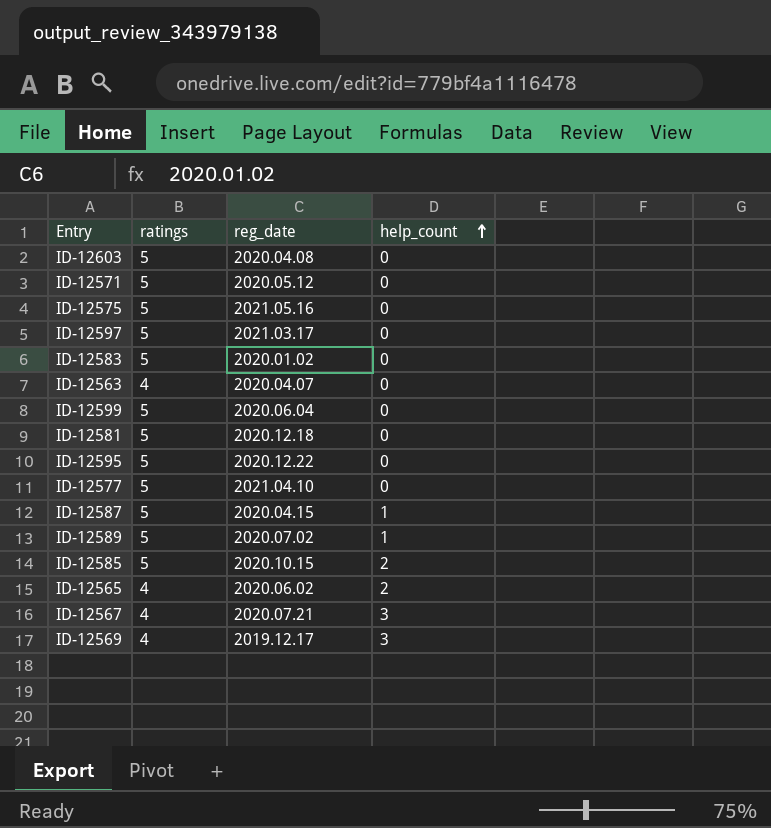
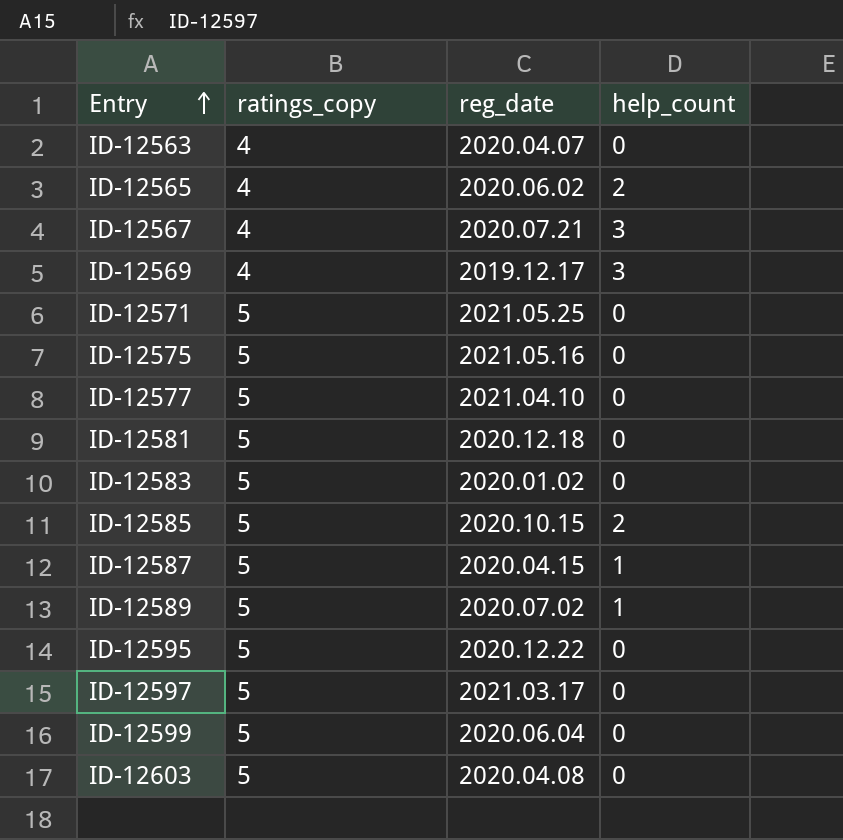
row order: help_count ascending -> Entry ascending
column name: ratings -> ratings_copy
ID-12571 | reg_date: 2020.05.12 -> 2021.05.25

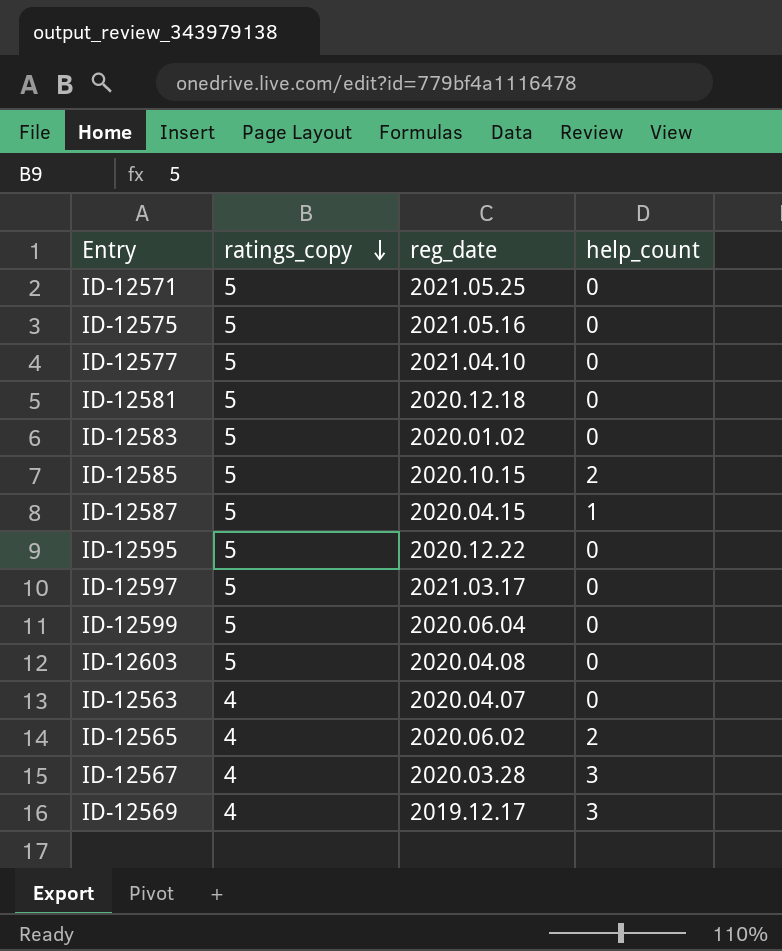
row order: Entry ascending -> ratings_copy descending
row ID-12589: 5 | 2020.07.02 | 1 -> none
ID-12567 | reg_date: 2020.07.21 -> 2020.03.28

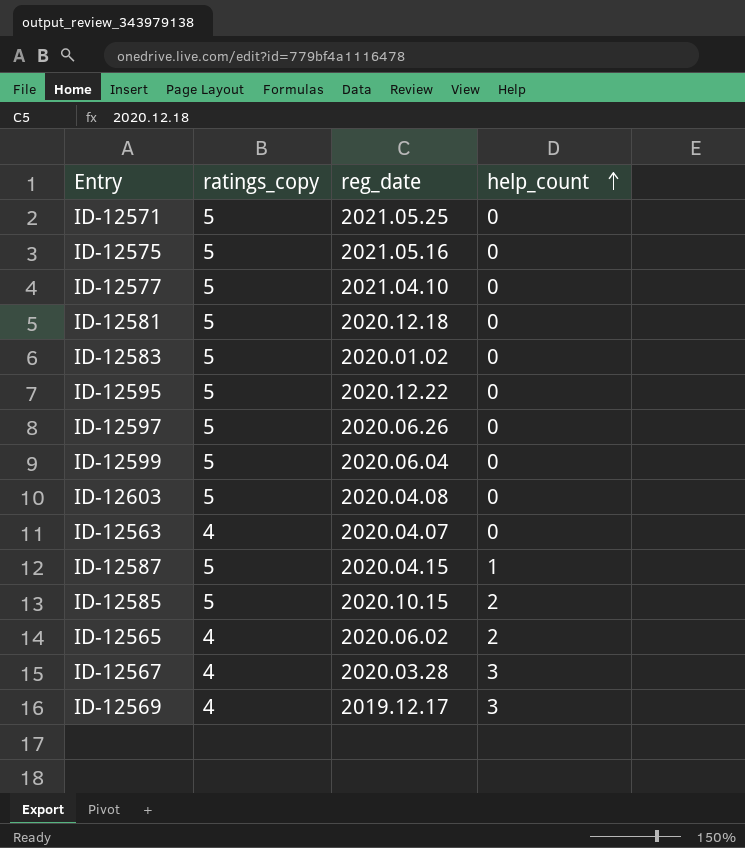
row order: ratings_copy descending -> help_count ascending
ID-12597 | reg_date: 2021.03.17 -> 2020.06.26

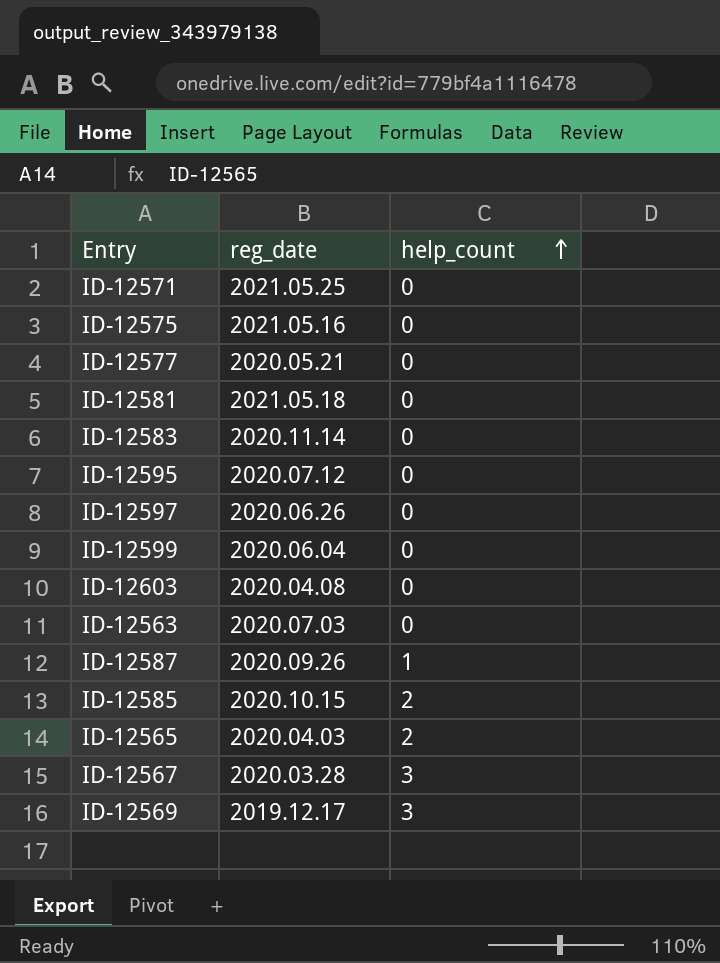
column ratings_copy | position: 2 -> none
ID-12577 | reg_date: 2021.04.10 -> 2020.05.21
ID-12581 | reg_date: 2020.12.18 -> 2021.05.18
ID-12583 | reg_date: 2020.01.02 -> 2020.11.14
ID-12595 | reg_date: 2020.12.22 -> 2020.07.12
ID-12563 | reg_date: 2020.04.07 -> 2020.07.03
ID-12587 | reg_date: 2020.04.15 -> 2020.09.26
ID-12565 | reg_date: 2020.06.02 -> 2020.04.03

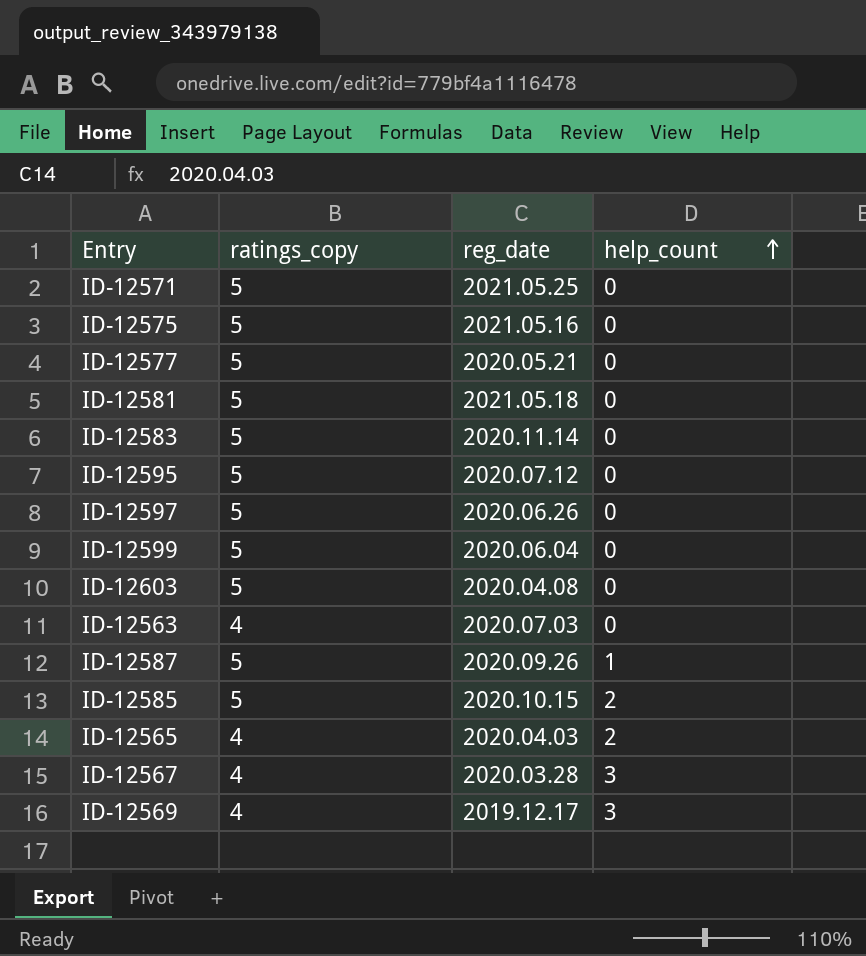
column ratings_copy | position: none -> 2

